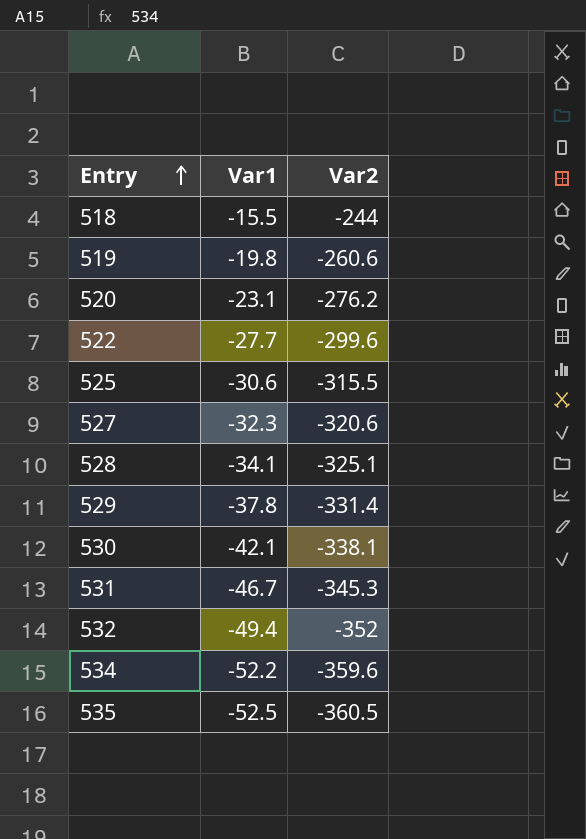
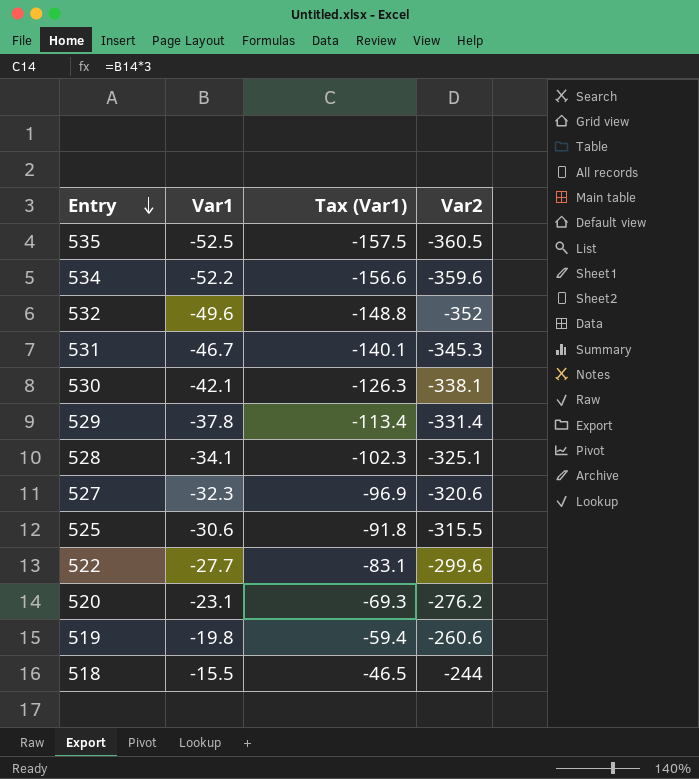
row order: Entry ascending -> Entry descending
column Tax (Var1) | formula: none -> [Var1] * 3
532 | Var1: -49.4 -> -49.6

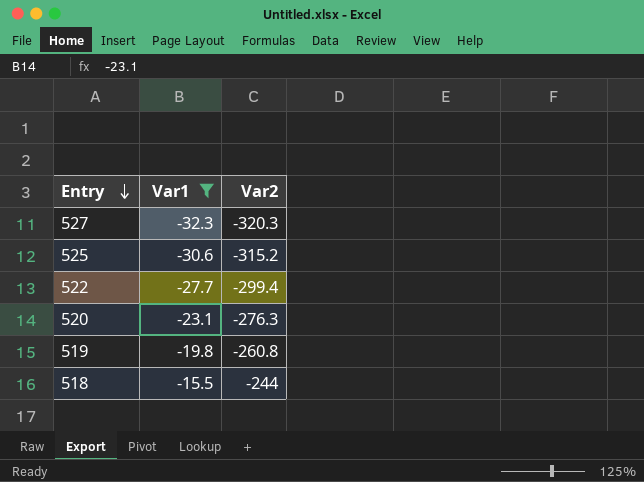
filter: none -> Var1 >= -32.3
column Tax (Var1) | formula: [Var1] * 3 -> none
527 | Var2: -320.6 -> -320.3
525 | Var2: -315.5 -> -315.2
522 | Var2: -299.6 -> -299.4
520 | Var2: -276.2 -> -276.3
519 | Var2: -260.6 -> -260.8

